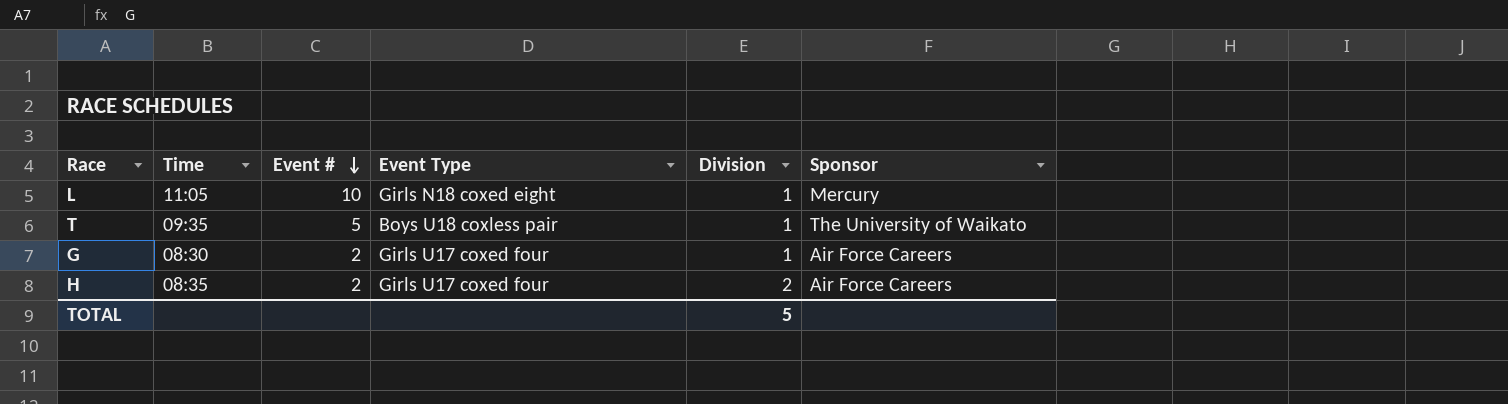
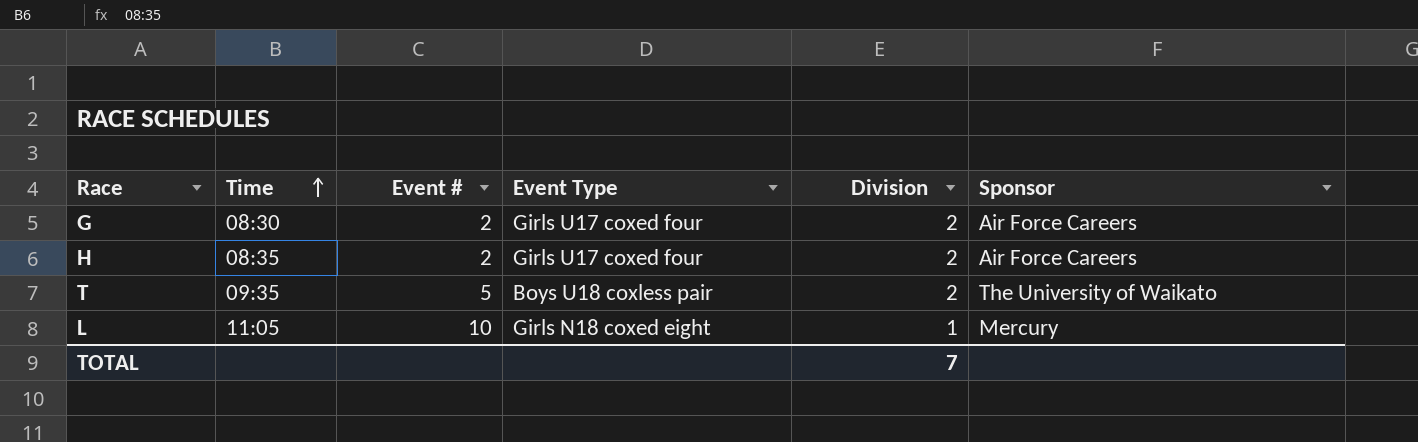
row order: Event # descending -> Time ascending
G | Division: 1 -> 2
T | Division: 1 -> 2
TOTAL | Division: 5 -> 7

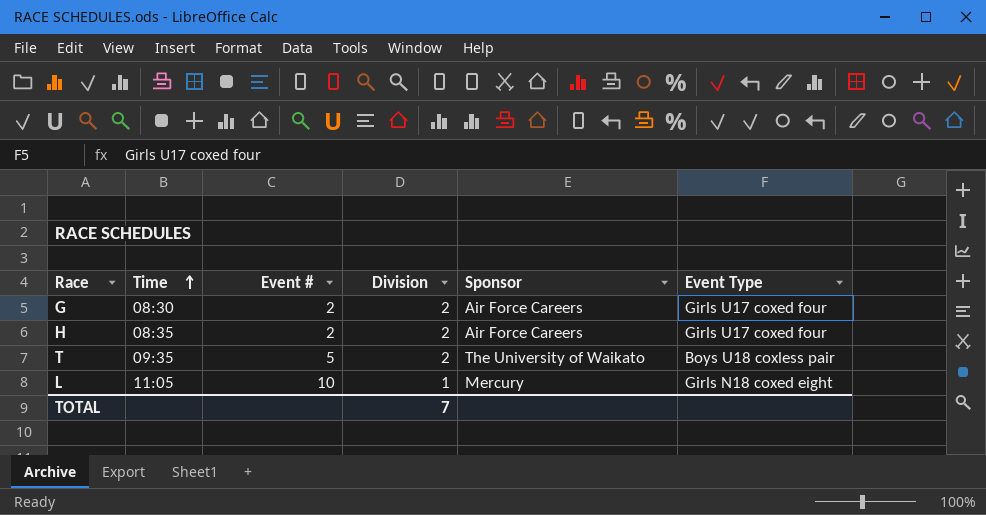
column Event Type | position: 4 -> 6

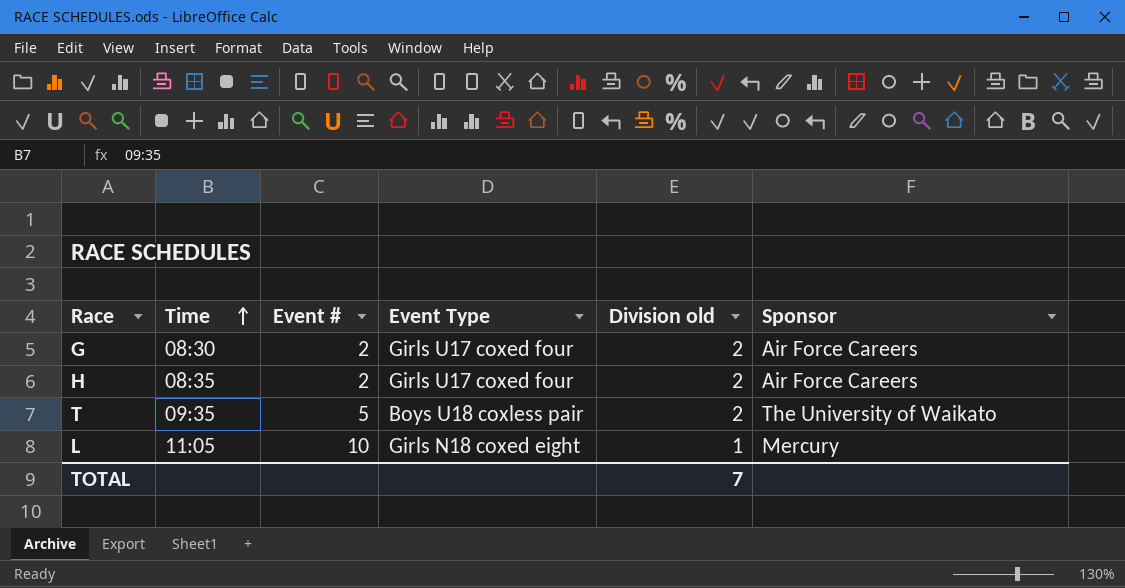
column Event Type | position: 6 -> 4
column name: Division -> Division old

